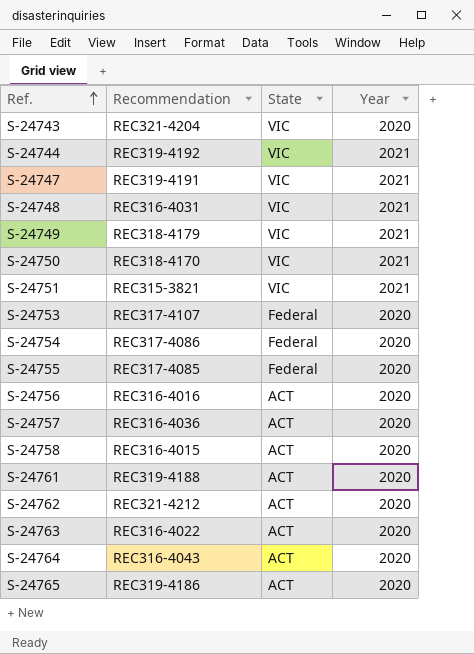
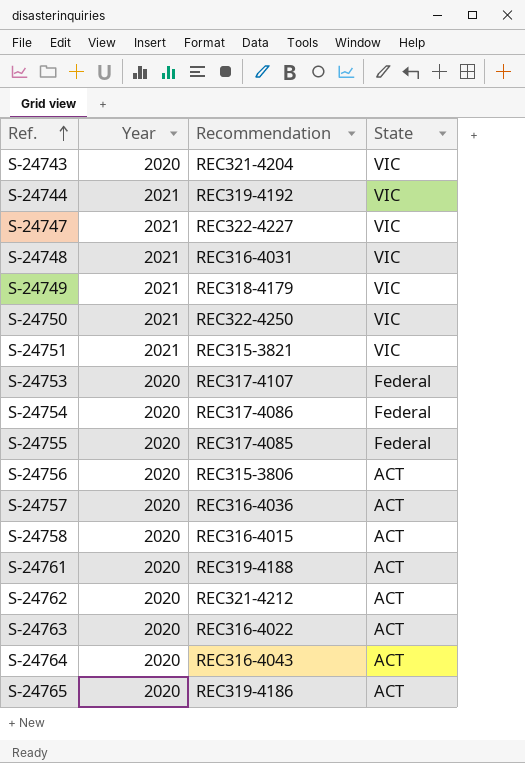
column Year | position: 4 -> 2
S-24747 | Recommendation: REC319-4191 -> REC322-4227
S-24750 | Recommendation: REC318-4170 -> REC322-4250
S-24756 | Recommendation: REC316-4016 -> REC315-3806

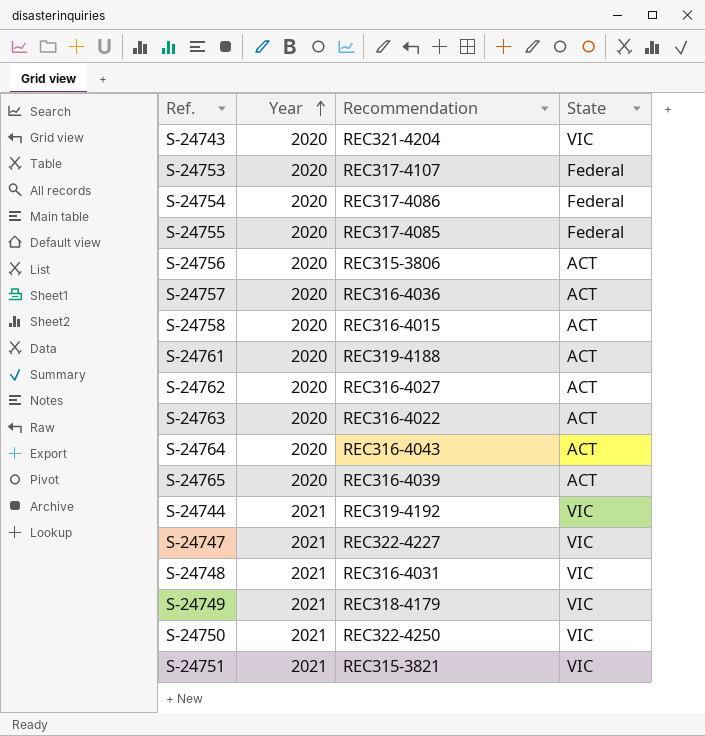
row order: Ref. ascending -> Year ascending
S-24762 | Recommendation: REC321-4212 -> REC316-4027
S-24765 | Recommendation: REC319-4186 -> REC316-4039

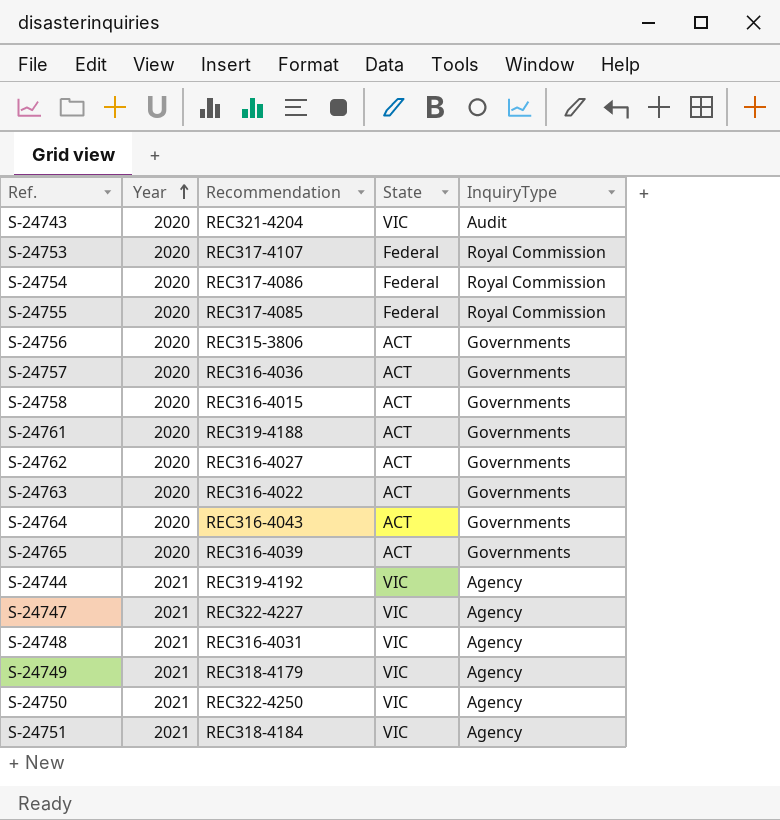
column InquiryType | position: none -> 5
S-24751 | Recommendation: REC315-3821 -> REC318-4184

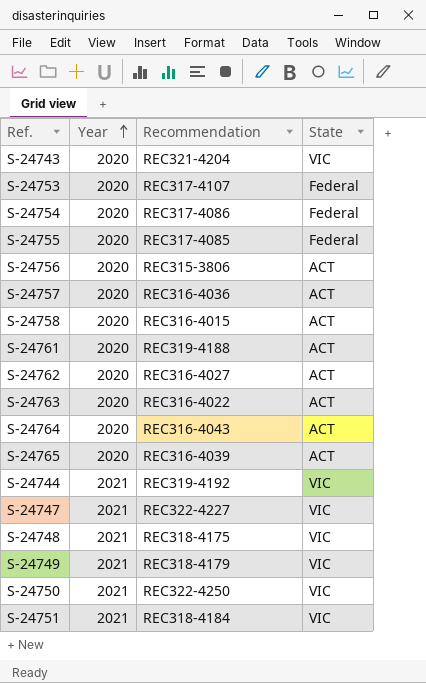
column InquiryType | position: 5 -> none
S-24748 | Recommendation: REC316-4031 -> REC318-4175

